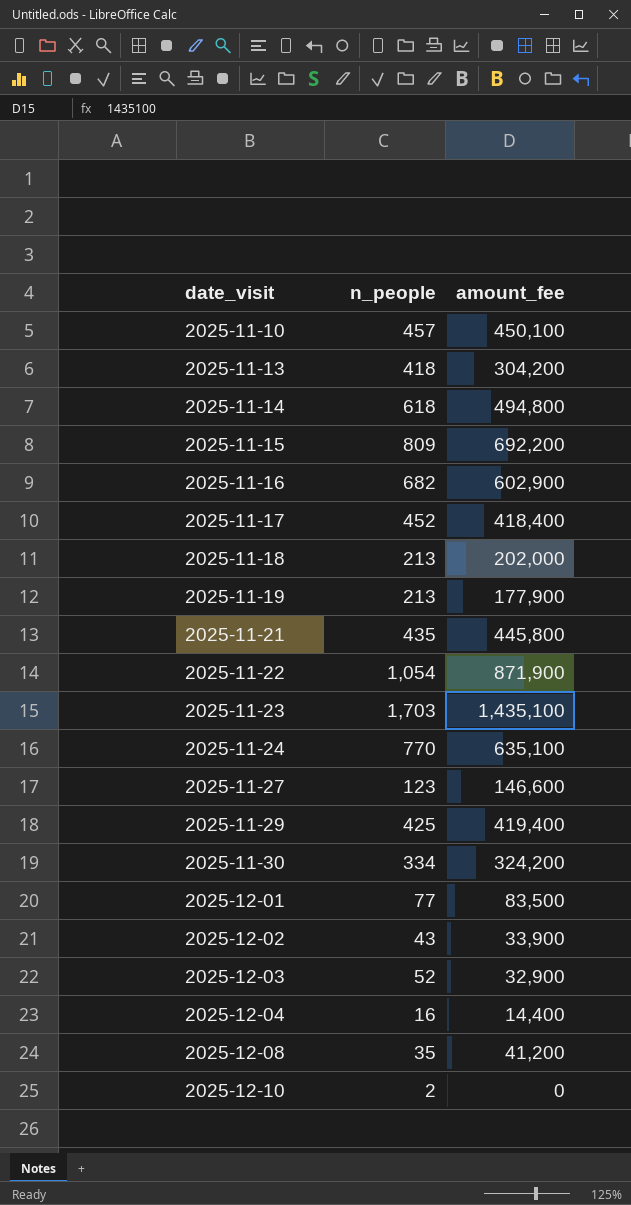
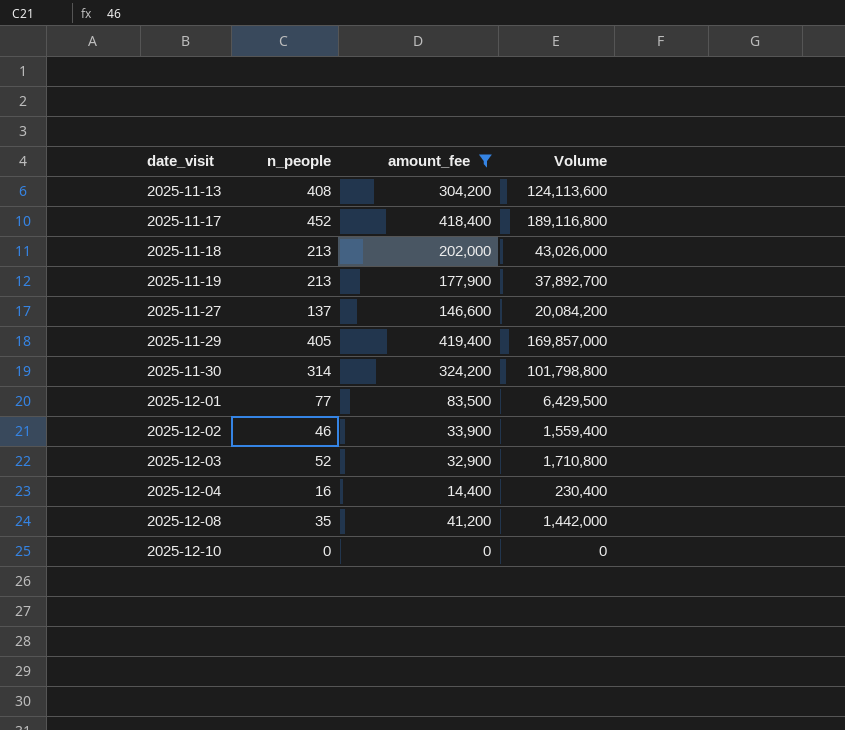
filter: none -> amount_fee <= 419,400
column Volume | formula: none -> [n_people] * [amount_fee]
2025-11-13 | n_people: 418 -> 408
2025-11-27 | n_people: 123 -> 137
2025-11-29 | n_people: 425 -> 405
2025-11-30 | n_people: 334 -> 314
2025-12-02 | n_people: 43 -> 46
2025-12-10 | n_people: 2 -> 0

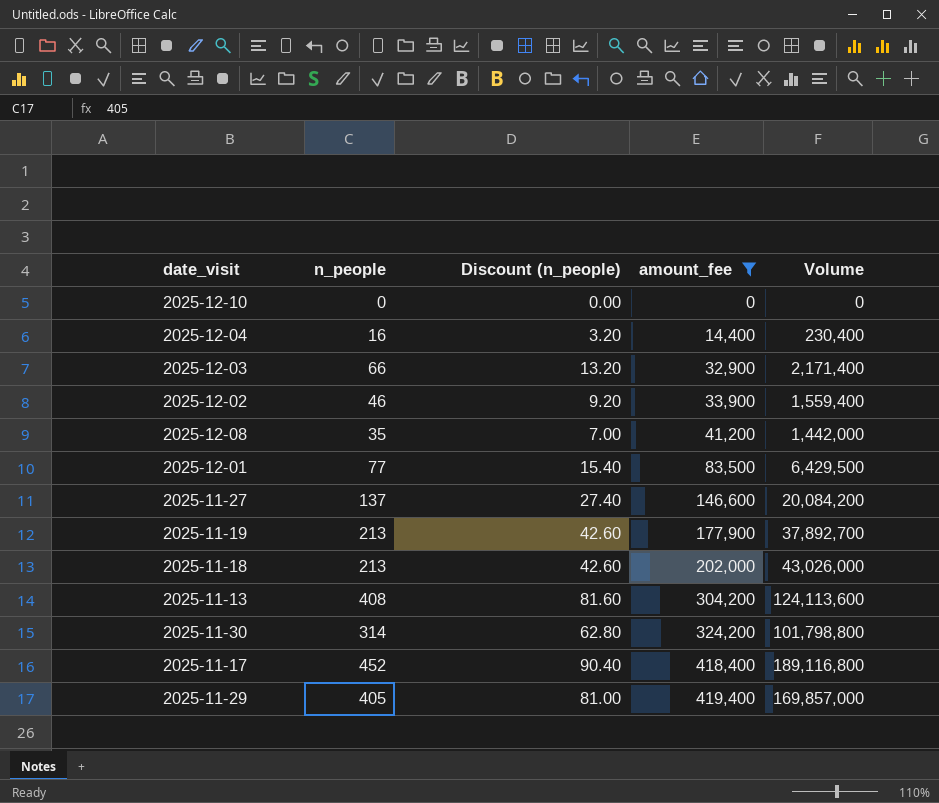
row order: date_visit ascending -> amount_fee ascending
column Discount (n_people) | formula: none -> [n_people] * 0.2
2025-12-03 | n_people: 52 -> 66
2025-12-03 | Volume: 1,710,800 -> 2,171,400

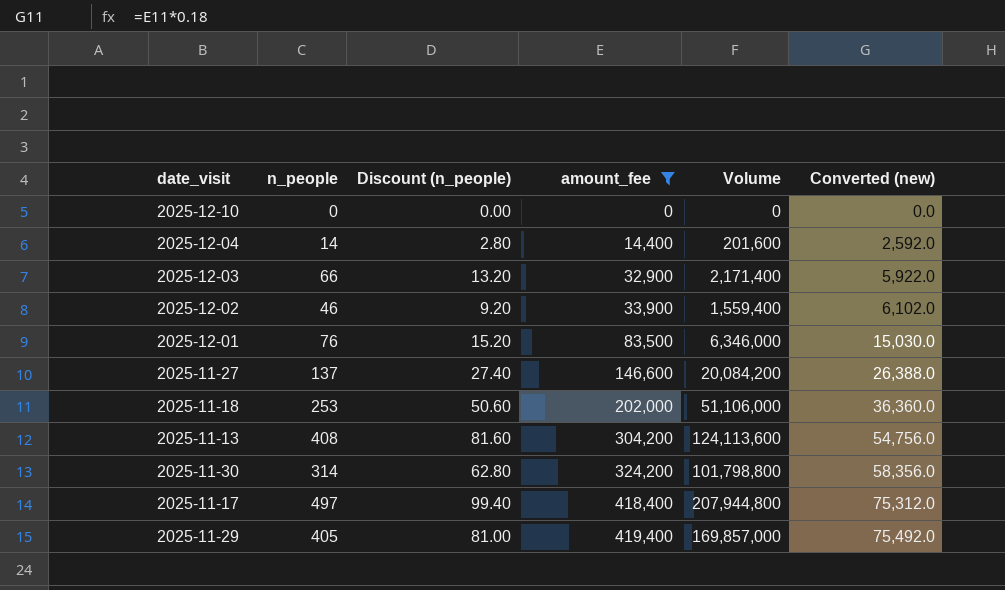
column Converted (new) | formula: none -> [amount_fee] * 0.18
row 2025-12-08: 35 | 7.00 | 41,200 | 1,442,000 -> none
row 2025-11-19: 213 | 42.60 | 177,900 | 37,892,700 -> none
2025-12-04 | n_people: 16 -> 14
2025-12-04 | Discount (n_people): 3.20 -> 2.80
2025-12-04 | Volume: 230,400 -> 201,600
2025-12-01 | n_people: 77 -> 76
2025-12-01 | Discount (n_people): 15.40 -> 15.20
2025-12-01 | Volume: 6,429,500 -> 6,346,000
2025-11-18 | n_people: 213 -> 253
2025-11-18 | Discount (n_people): 42.60 -> 50.60
2025-11-18 | Volume: 43,026,000 -> 51,106,000
2025-11-17 | n_people: 452 -> 497
2025-11-17 | Discount (n_people): 90.40 -> 99.40
2025-11-17 | Volume: 189,116,800 -> 207,944,800

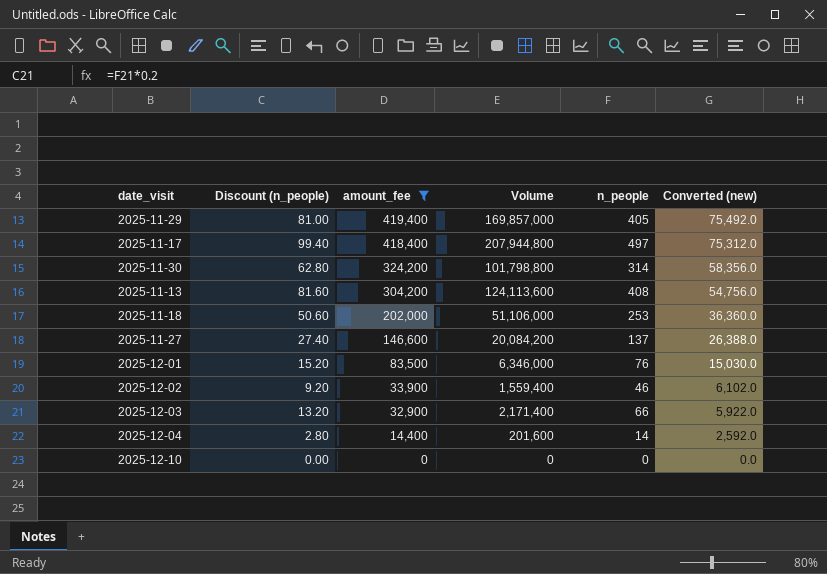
row order: amount_fee ascending -> amount_fee descending
column n_people | position: 2 -> 5

